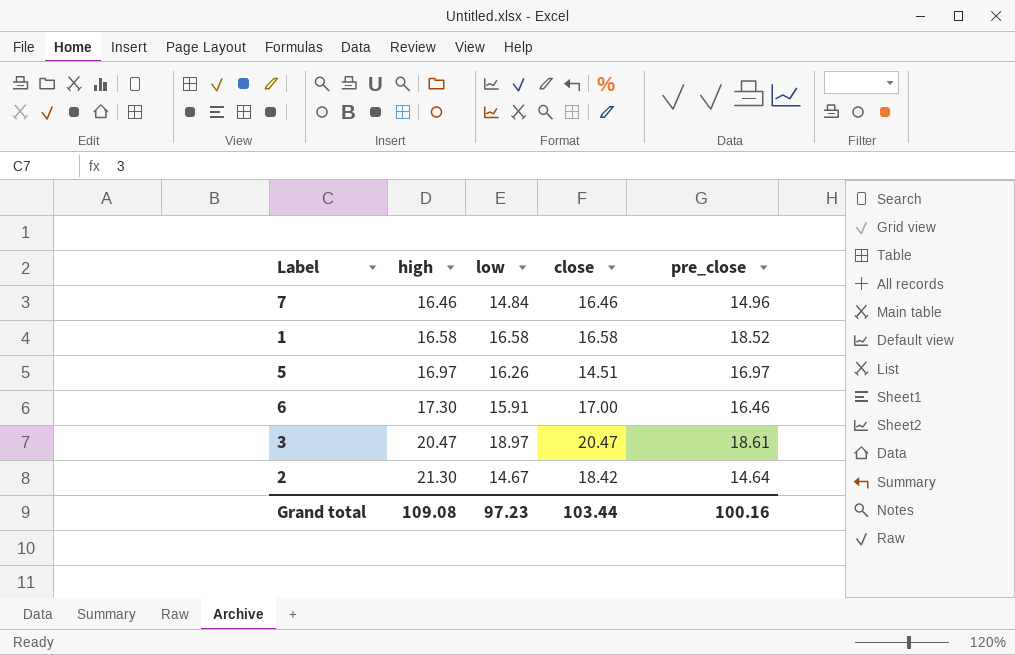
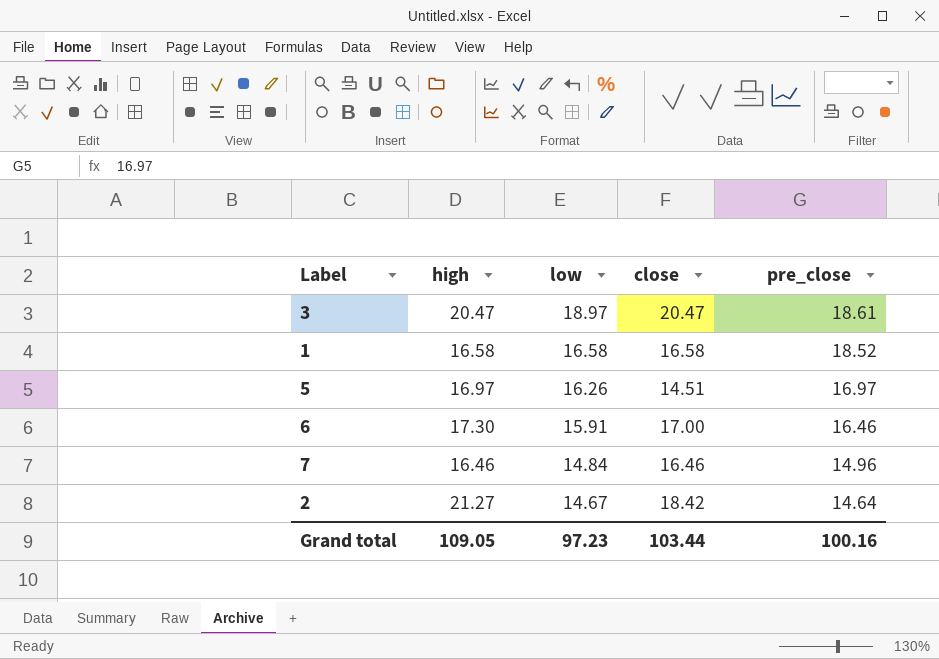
row order: high ascending -> low descending
2 | high: 21.30 -> 21.27
Grand total | high: 109.08 -> 109.05

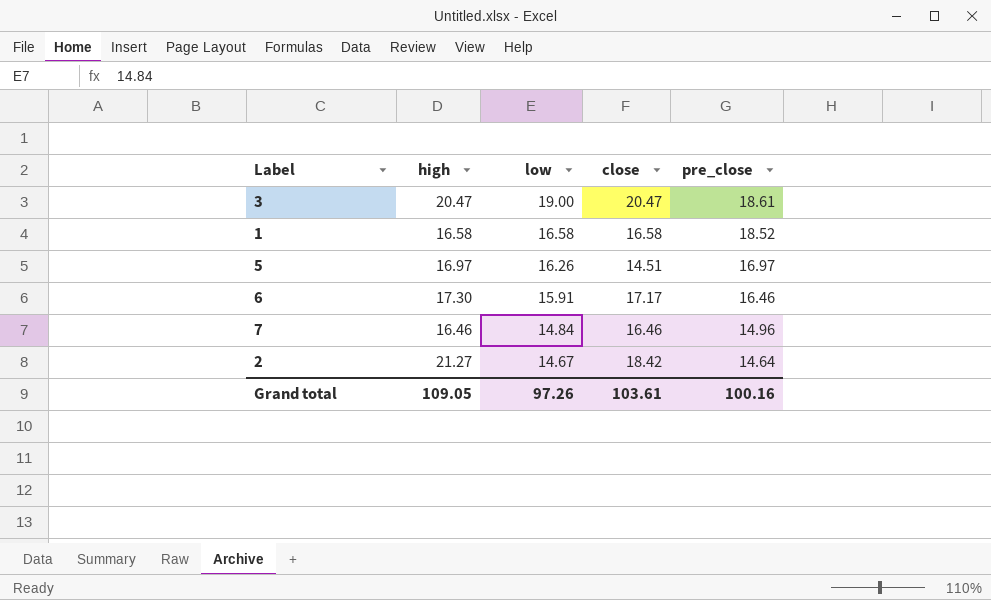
3 | low: 18.97 -> 19.00
6 | close: 17.00 -> 17.17
Grand total | low: 97.23 -> 97.26
Grand total | close: 103.44 -> 103.61

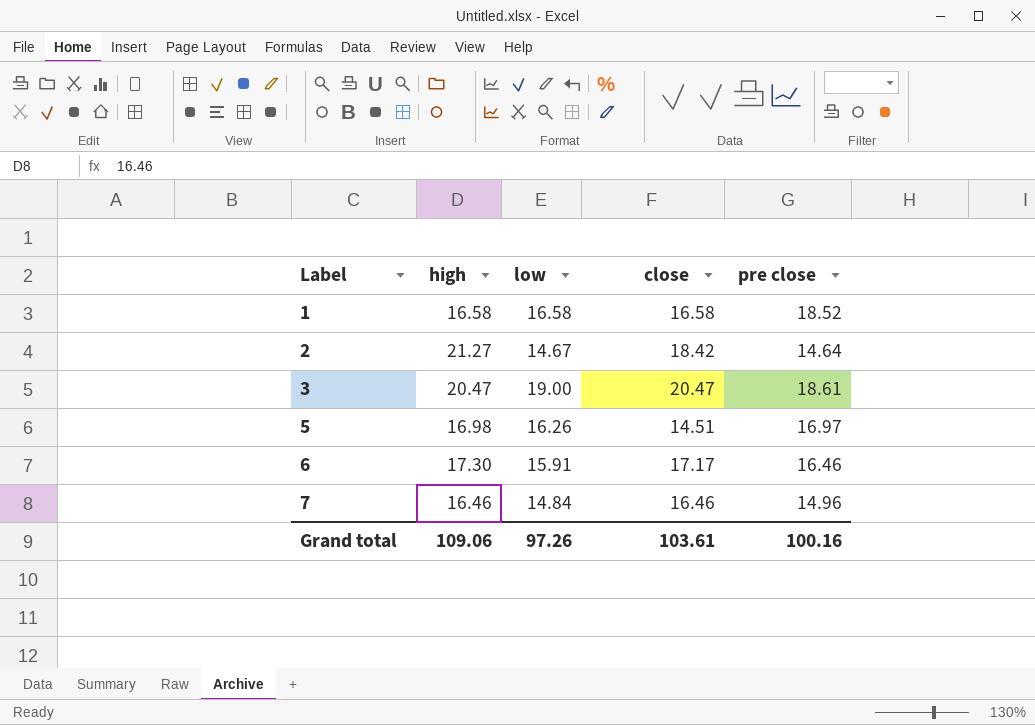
row order: low descending -> Label ascending
column name: pre_close -> pre close
5 | high: 16.97 -> 16.98
Grand total | high: 109.05 -> 109.06

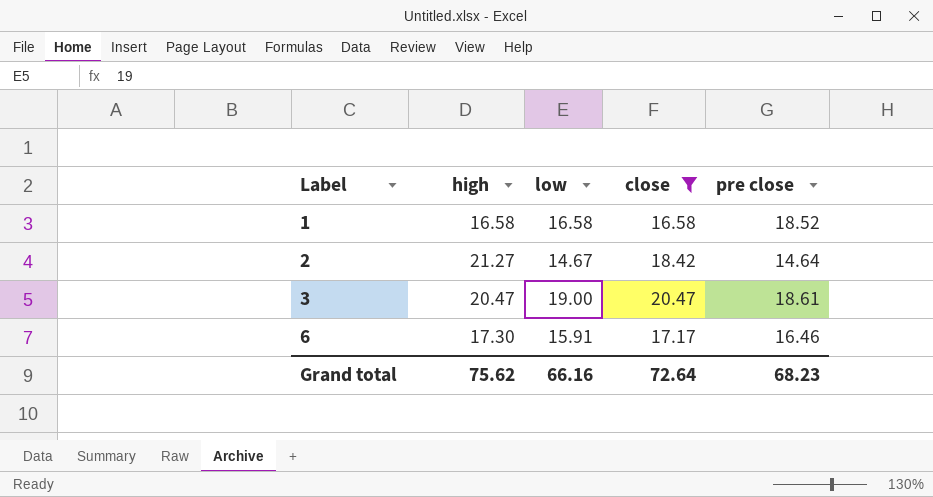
filter: none -> close >= 16.58
Grand total | high: 109.06 -> 75.62
Grand total | low: 97.26 -> 66.16
Grand total | close: 103.61 -> 72.64
Grand total | pre close: 100.16 -> 68.23

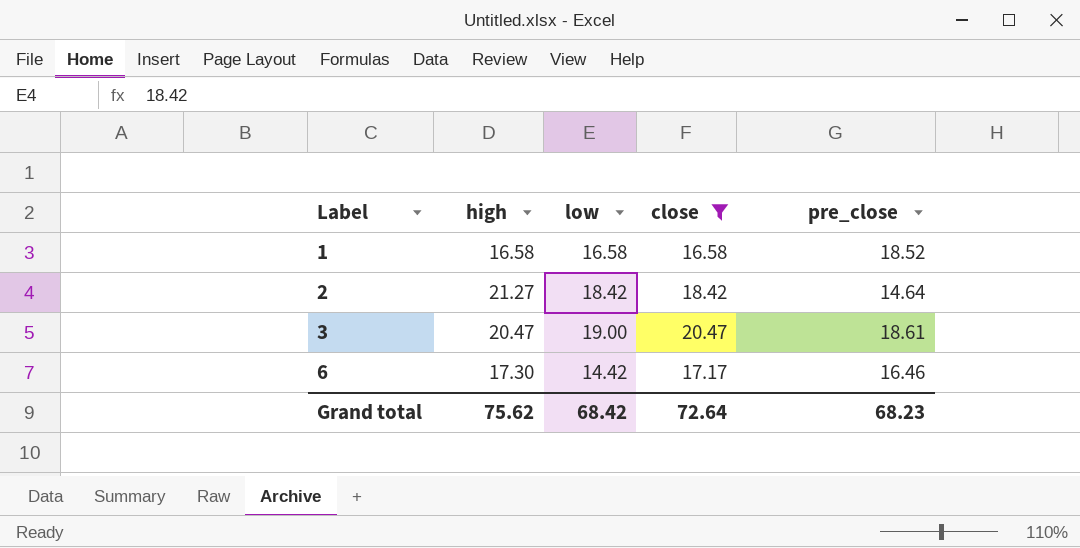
column name: pre close -> pre_close
2 | low: 14.67 -> 18.42
6 | low: 15.91 -> 14.42
Grand total | low: 66.16 -> 68.42

